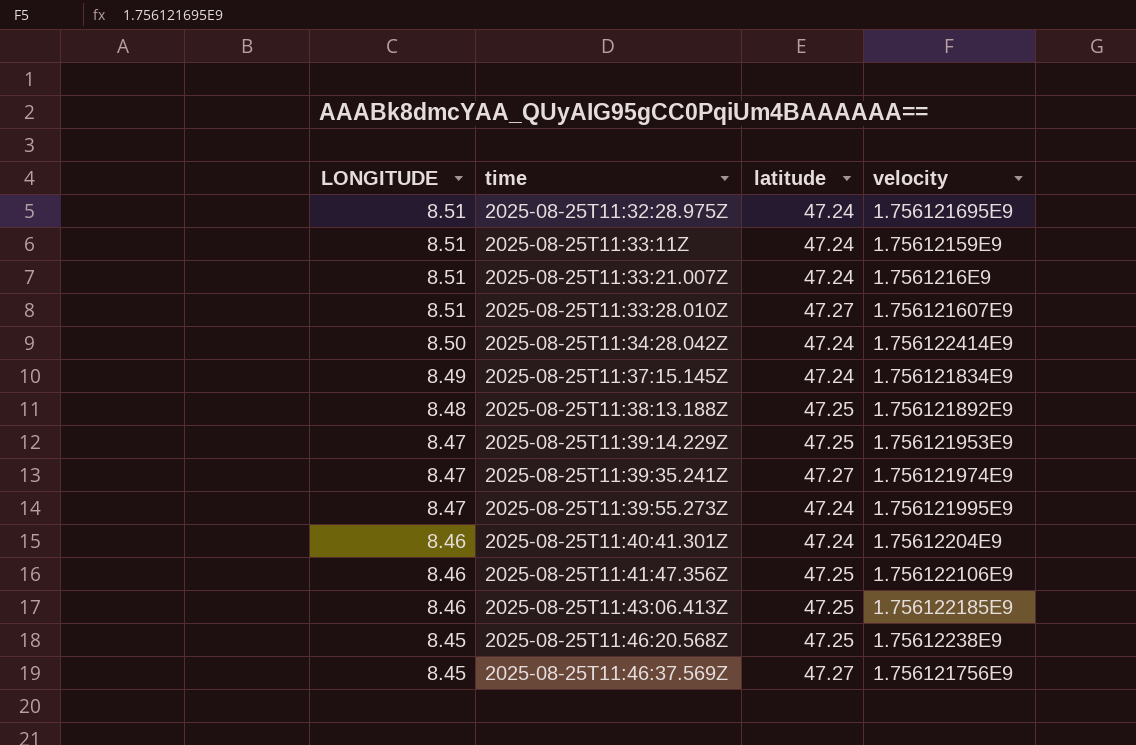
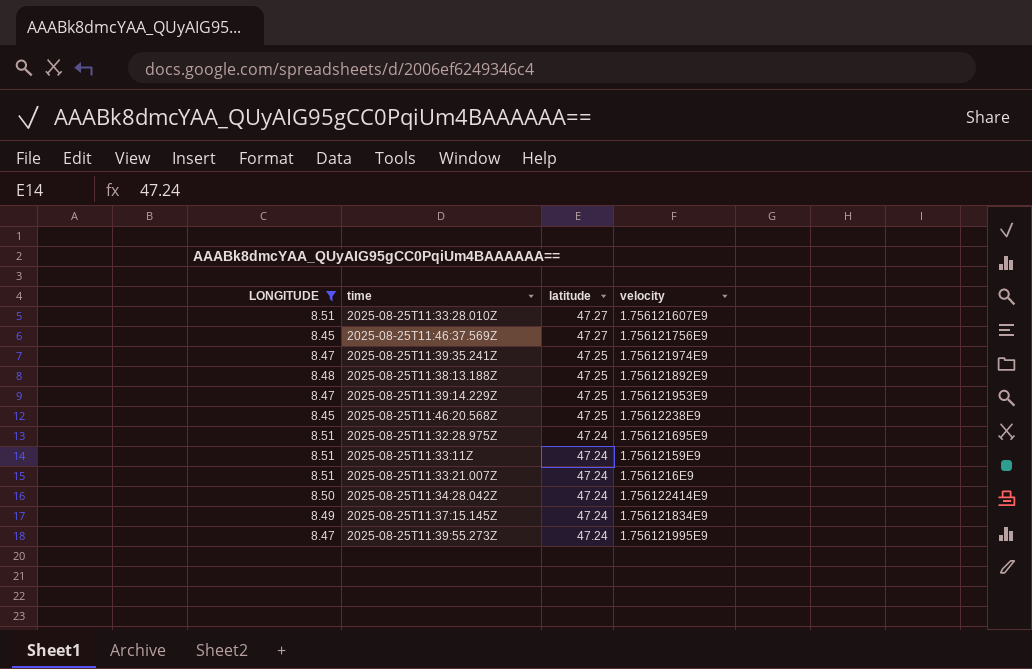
filter: none -> LONGITUDE != 8.46
row order: LONGITUDE descending -> latitude descending
2025-08-25T11:39:35.241Z | latitude: 47.27 -> 47.25

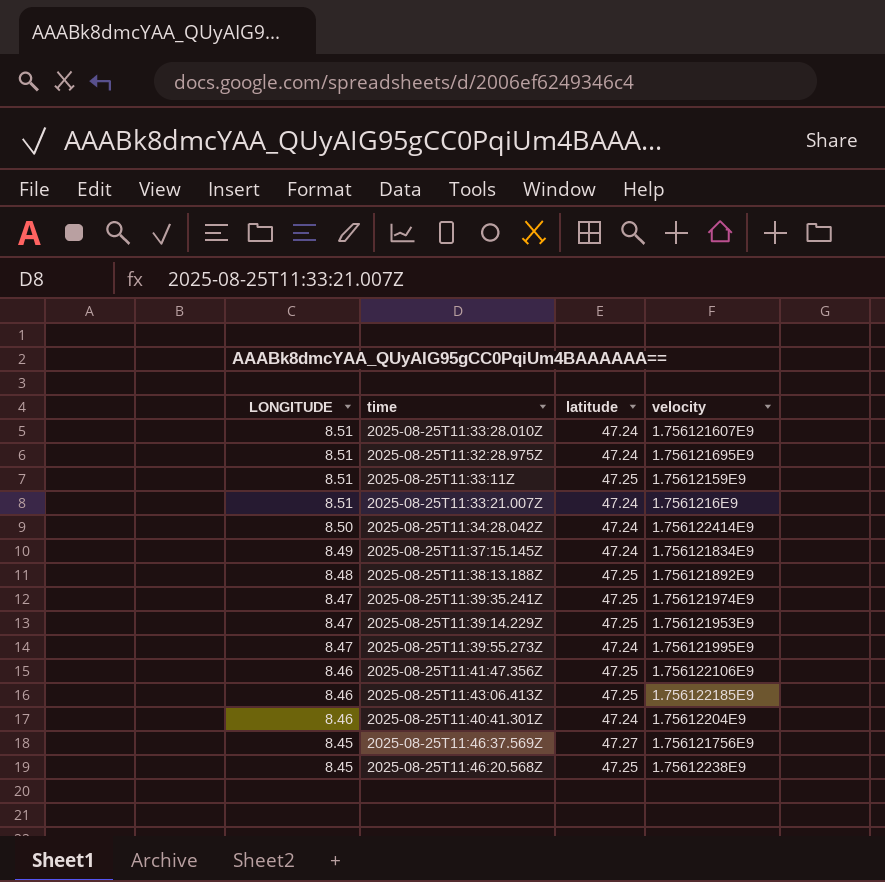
filter: LONGITUDE != 8.46 -> none
row order: latitude descending -> LONGITUDE descending
2025-08-25T11:33:28.010Z | latitude: 47.27 -> 47.24
2025-08-25T11:33:11Z | latitude: 47.24 -> 47.25

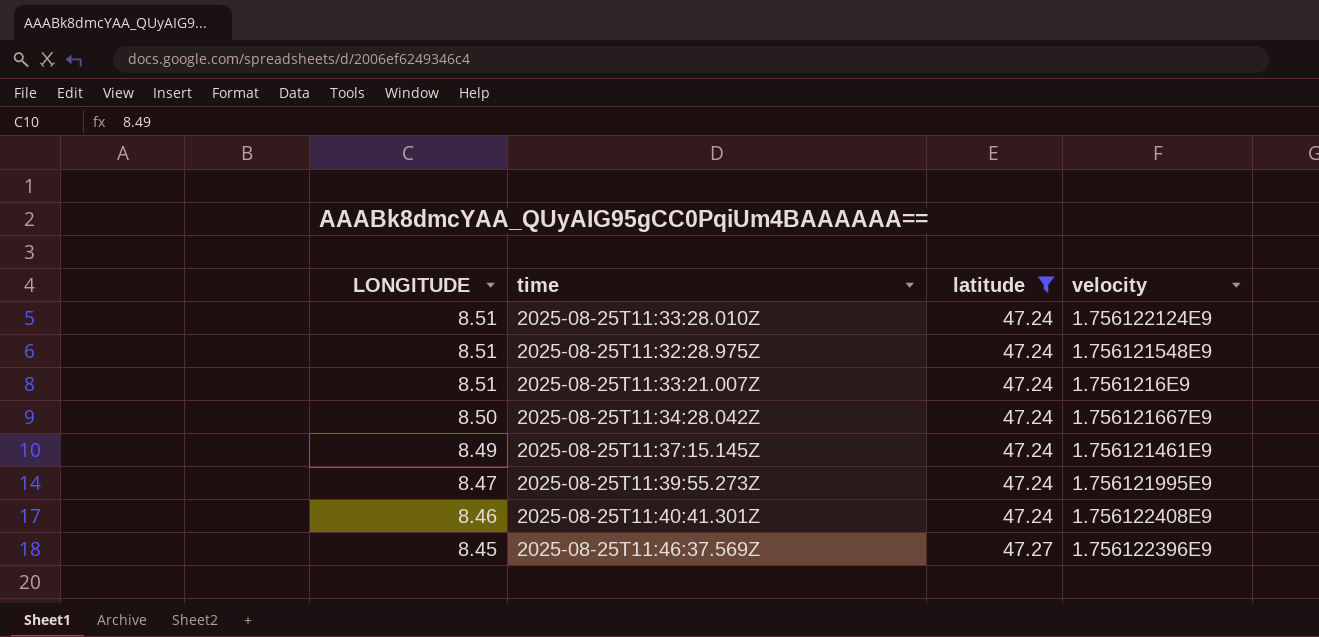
filter: none -> latitude != 47.25
2025-08-25T11:33:28.010Z | velocity: 1.756121607E9 -> 1.756122124E9
2025-08-25T11:32:28.975Z | velocity: 1.756121695E9 -> 1.756121548E9
2025-08-25T11:34:28.042Z | velocity: 1.756122414E9 -> 1.756121667E9
2025-08-25T11:37:15.145Z | velocity: 1.756121834E9 -> 1.756121461E9
2025-08-25T11:40:41.301Z | velocity: 1.75612204E9 -> 1.756122408E9
2025-08-25T11:46:37.569Z | velocity: 1.756121756E9 -> 1.756122396E9

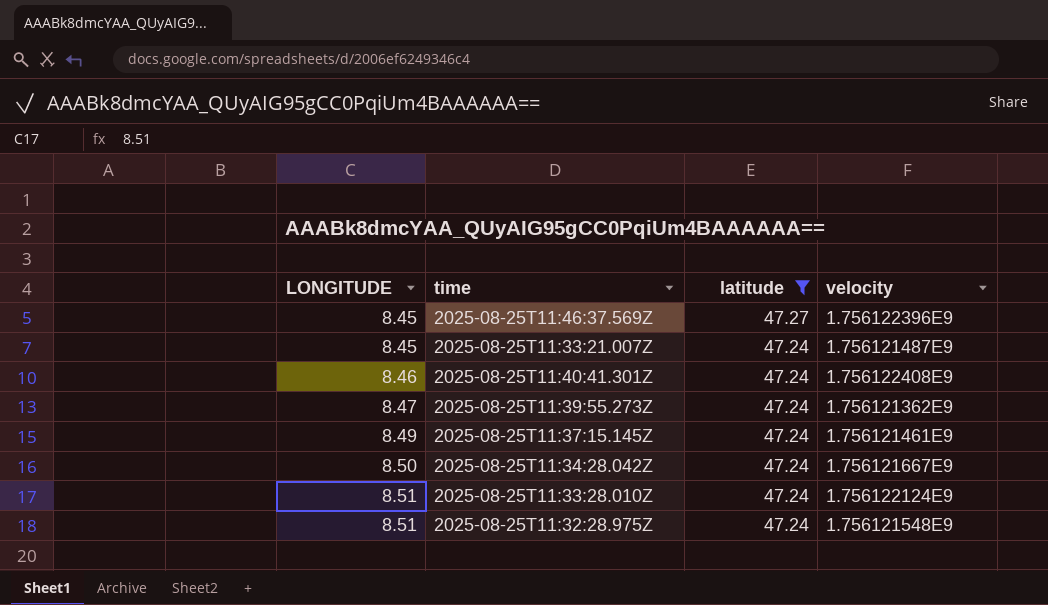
row order: LONGITUDE descending -> LONGITUDE ascending
2025-08-25T11:33:21.007Z | LONGITUDE: 8.51 -> 8.45
2025-08-25T11:33:21.007Z | velocity: 1.7561216E9 -> 1.756121487E9
2025-08-25T11:39:55.273Z | velocity: 1.756121995E9 -> 1.756121362E9

